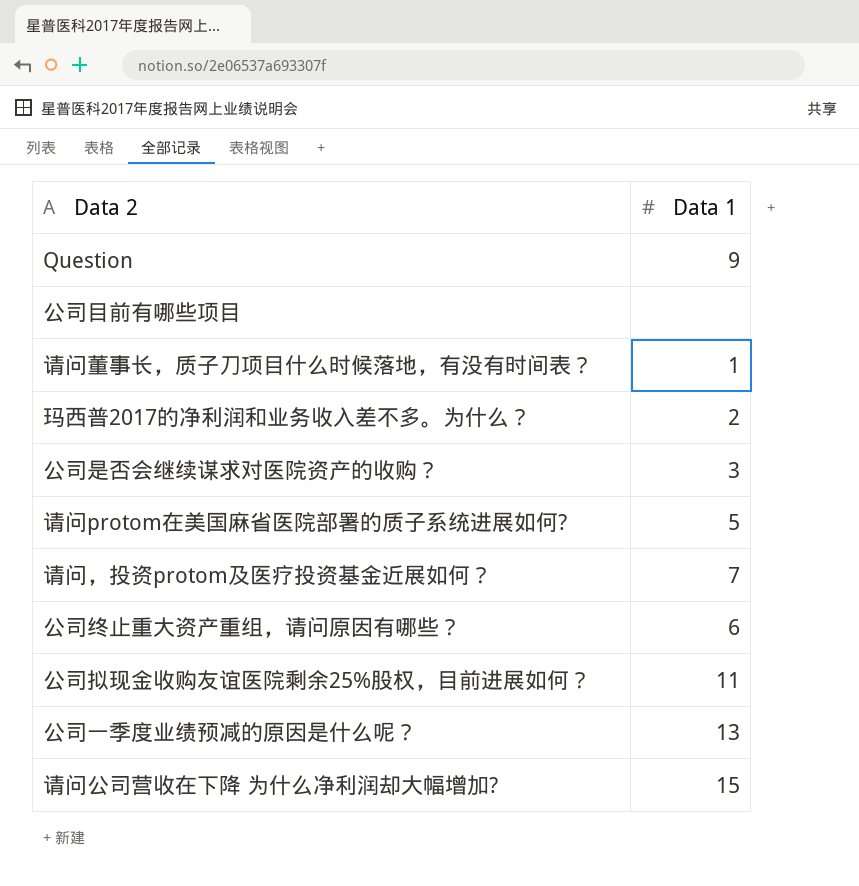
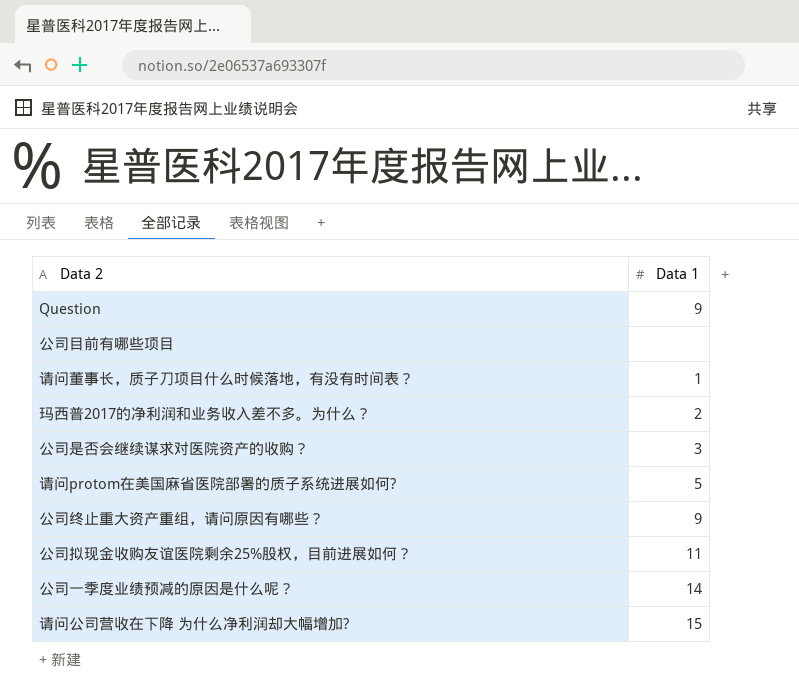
row 请问，投资protom及医疗投资基金近展如何？: 7 -> none
公司终止重大资产重组，请问原因有哪些？ | Data 1: 6 -> 9
公司一季度业绩预减的原因是什么呢？ | Data 1: 13 -> 14

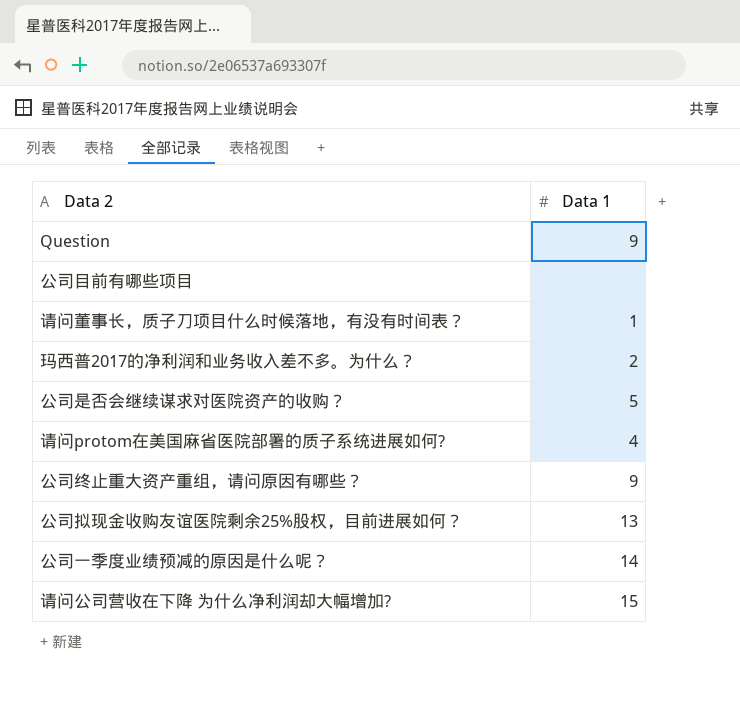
公司是否会继续谋求对医院资产的收购？ | Data 1: 3 -> 5
请问protom在美国麻省医院部署的质子系统进展如何? | Data 1: 5 -> 4
公司拟现金收购友谊医院剩余25%股权，目前进展如何？ | Data 1: 11 -> 13

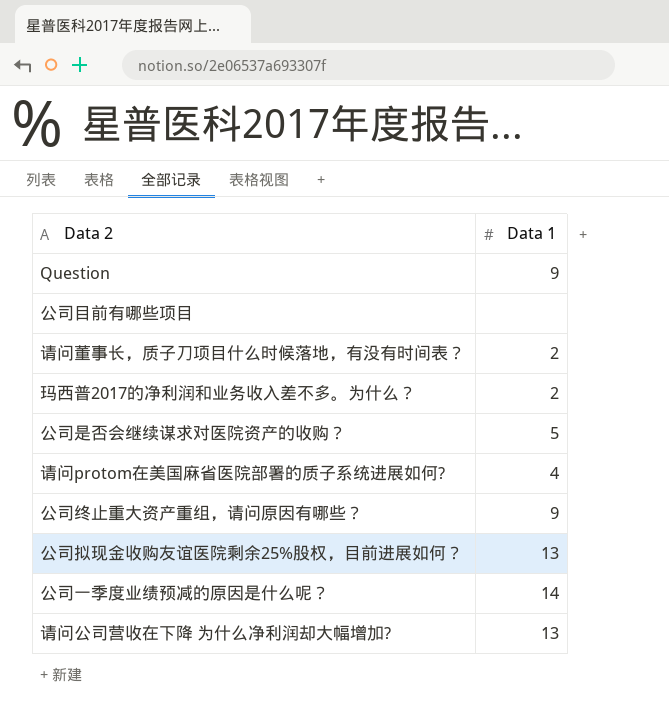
请问董事长，质子刀项目什么时候落地，有没有时间表？ | Data 1: 1 -> 2
请问公司营收在下降 为什么净利润却大幅增加? | Data 1: 15 -> 13

